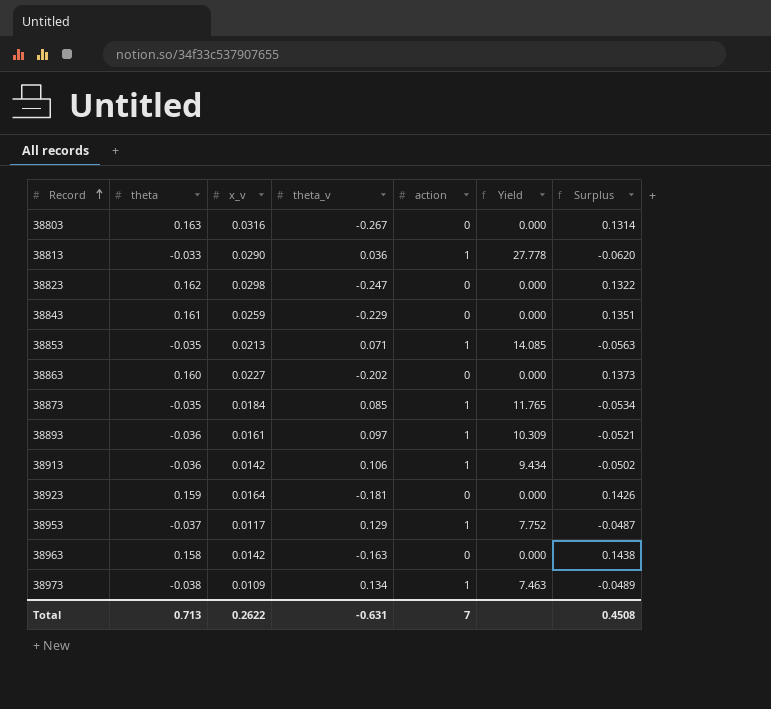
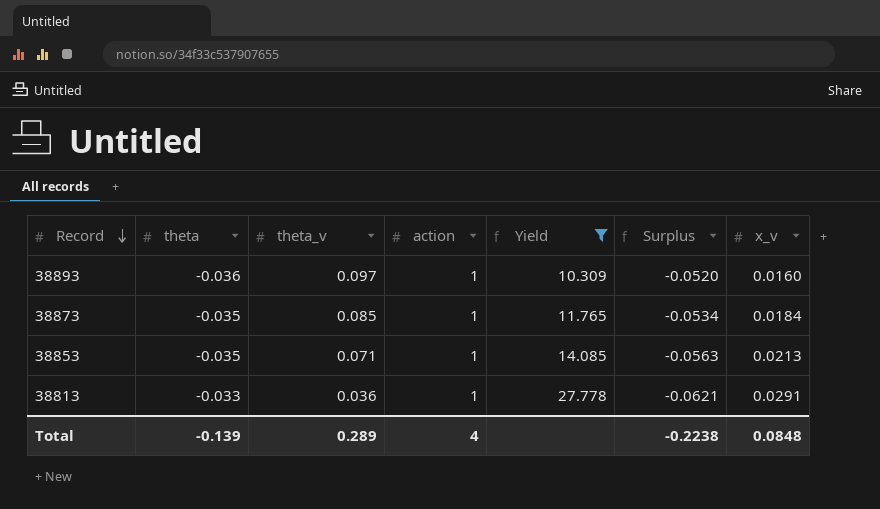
filter: none -> Yield >= 10.309
row order: Record ascending -> Record descending
column x_v | position: 3 -> 7
38893 | Surplus: -0.0521 -> -0.0520
38893 | x_v: 0.0161 -> 0.0160
38813 | Surplus: -0.0620 -> -0.0621
38813 | x_v: 0.0290 -> 0.0291
Total | theta: 0.713 -> -0.139
Total | theta_v: -0.631 -> 0.289
Total | action: 7 -> 4
Total | Surplus: 0.4508 -> -0.2238
Total | x_v: 0.2622 -> 0.0848

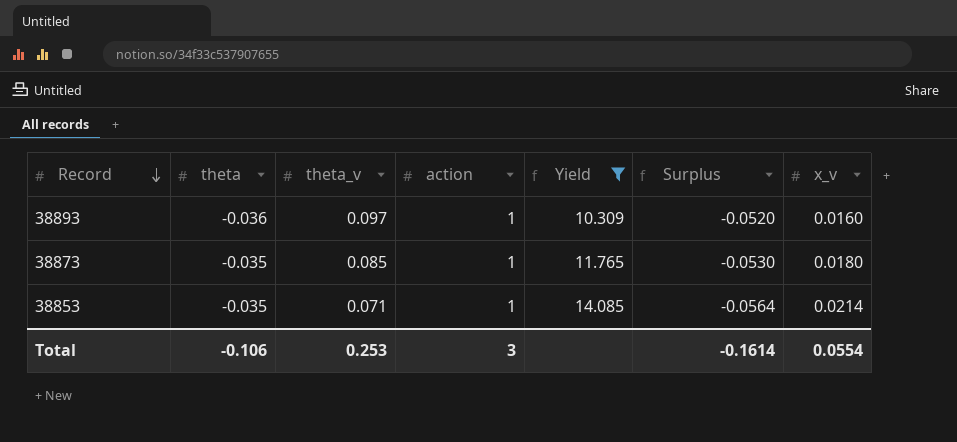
row 38813: -0.033 | 0.036 | 1 | 27.778 | -0.0621 | 0.0291 -> none
38873 | Surplus: -0.0534 -> -0.0530
38873 | x_v: 0.0184 -> 0.0180
38853 | Surplus: -0.0563 -> -0.0564
38853 | x_v: 0.0213 -> 0.0214
Total | theta: -0.139 -> -0.106
Total | theta_v: 0.289 -> 0.253
Total | action: 4 -> 3
Total | Surplus: -0.2238 -> -0.1614
Total | x_v: 0.0848 -> 0.0554

